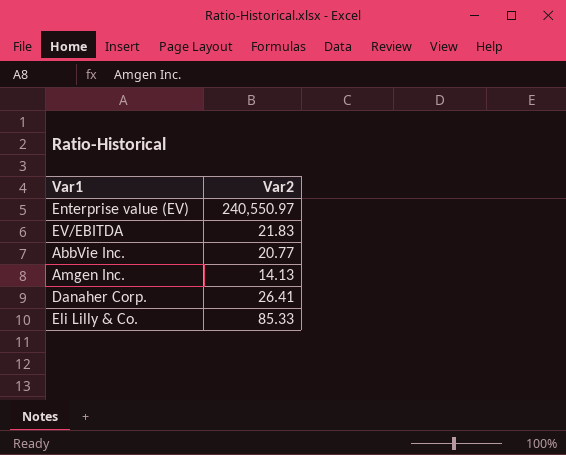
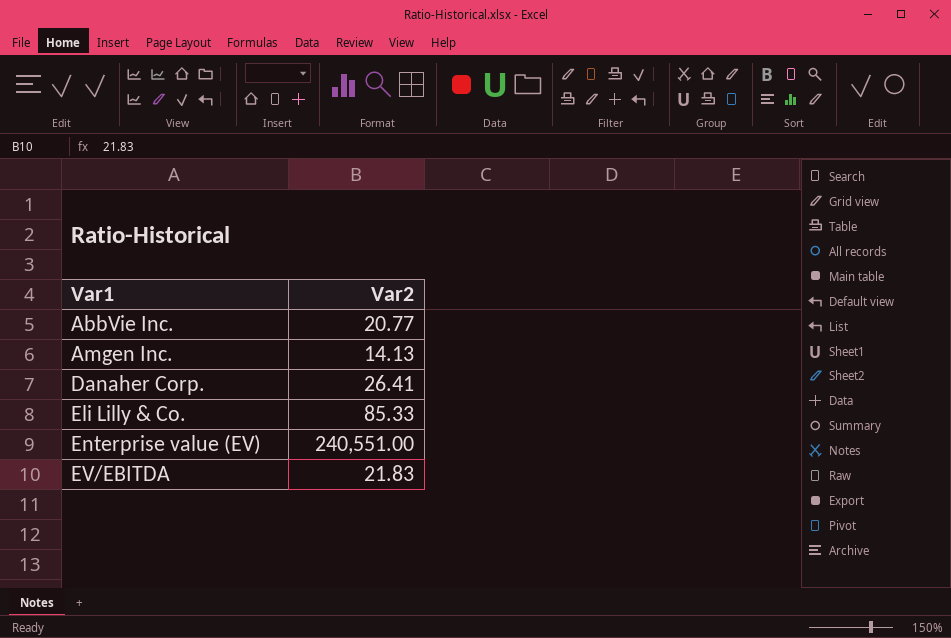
row order: none -> Var1 ascending
Enterprise value (EV) | Var2: 240,550.97 -> 240,551.00

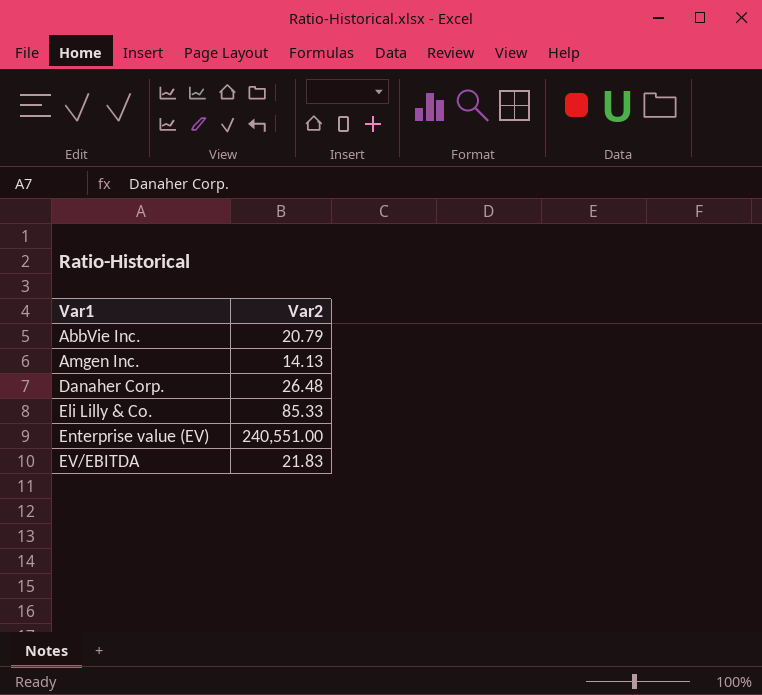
AbbVie Inc. | Var2: 20.77 -> 20.79
Danaher Corp. | Var2: 26.41 -> 26.48

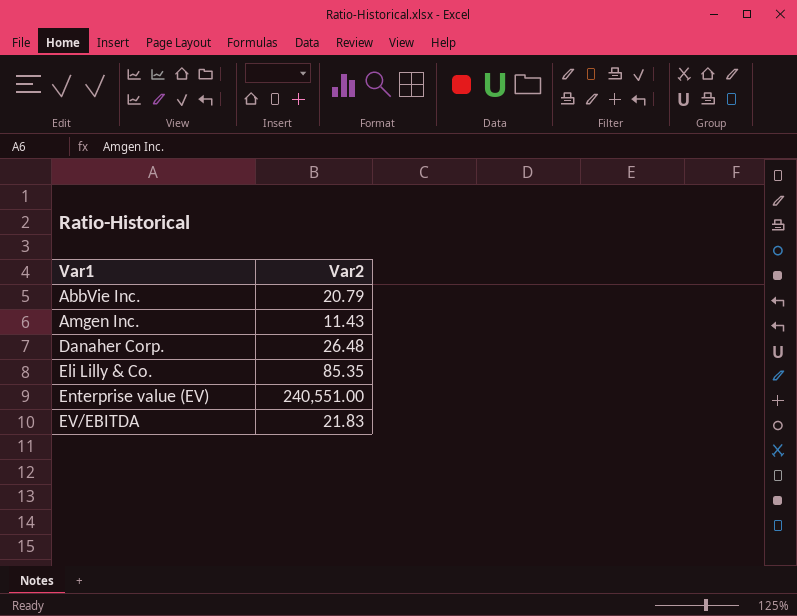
Amgen Inc. | Var2: 14.13 -> 11.43
Eli Lilly & Co. | Var2: 85.33 -> 85.35

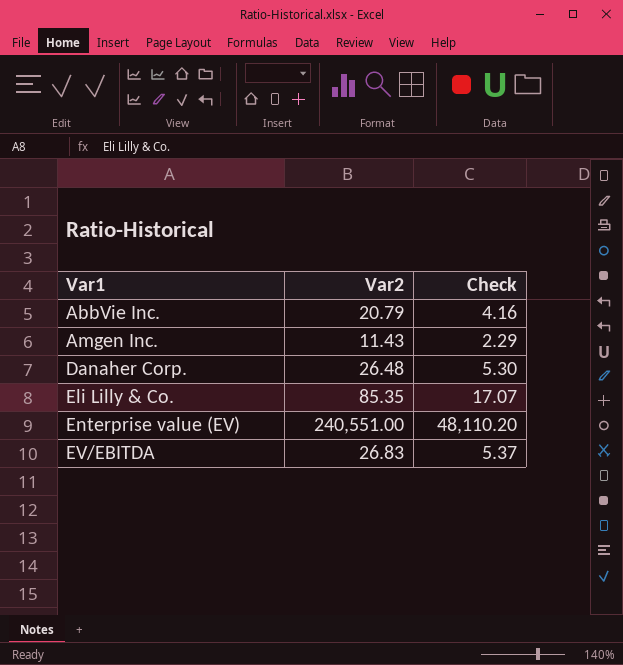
column Check | formula: none -> [Var2] * 0.2
EV/EBITDA | Var2: 21.83 -> 26.83

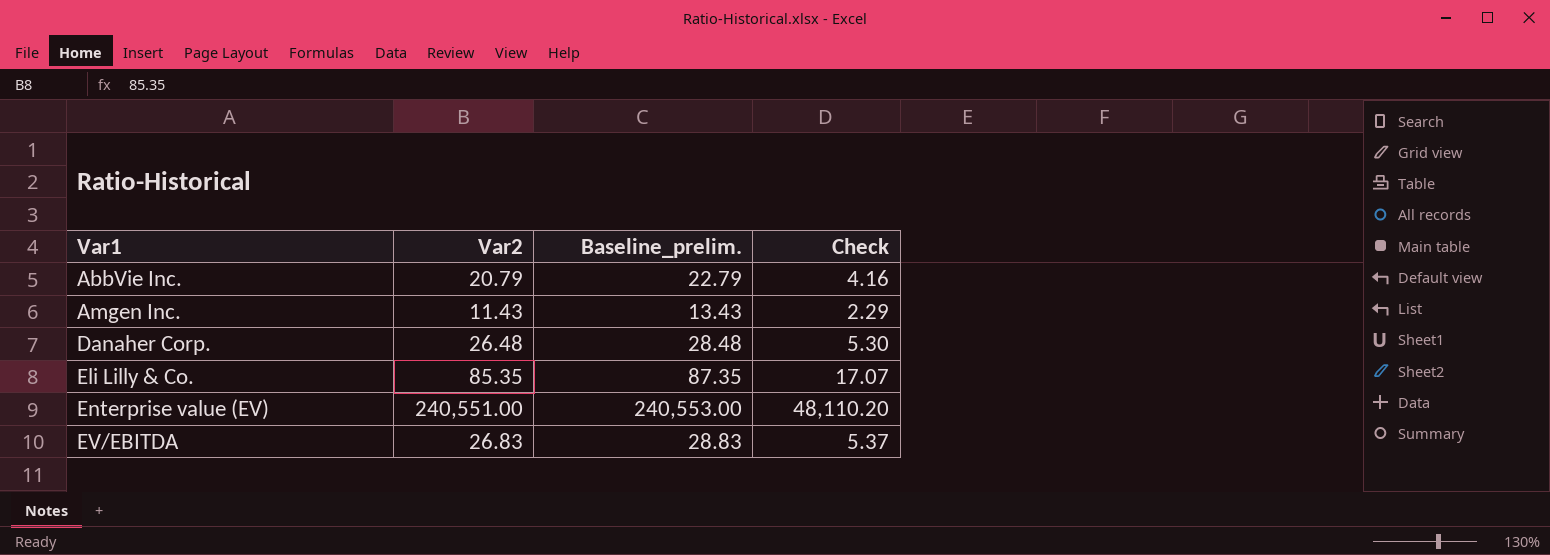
column Baseline_prelim. | formula: none -> [Var2] + 2

